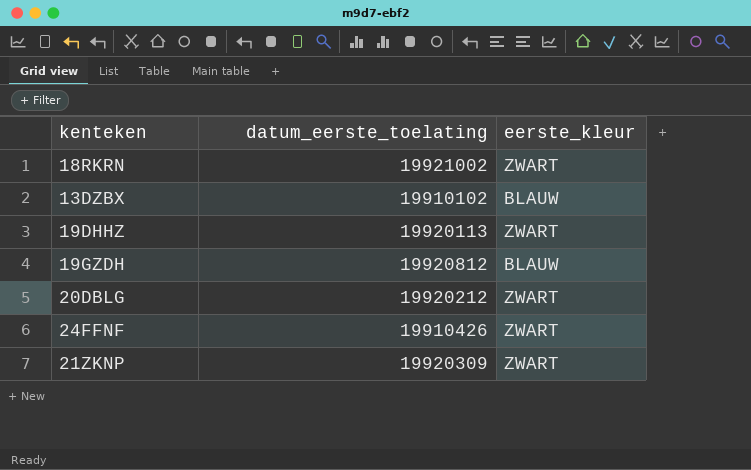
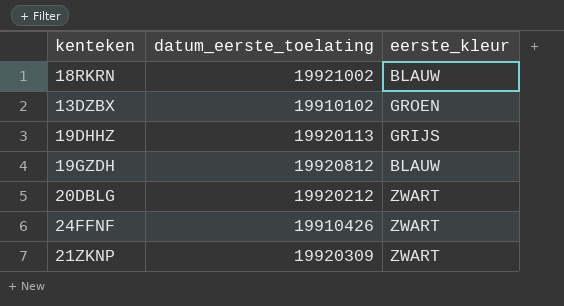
18RKRN | eerste_kleur: ZWART -> BLAUW
13DZBX | eerste_kleur: BLAUW -> GROEN
19DHHZ | eerste_kleur: ZWART -> GRIJS

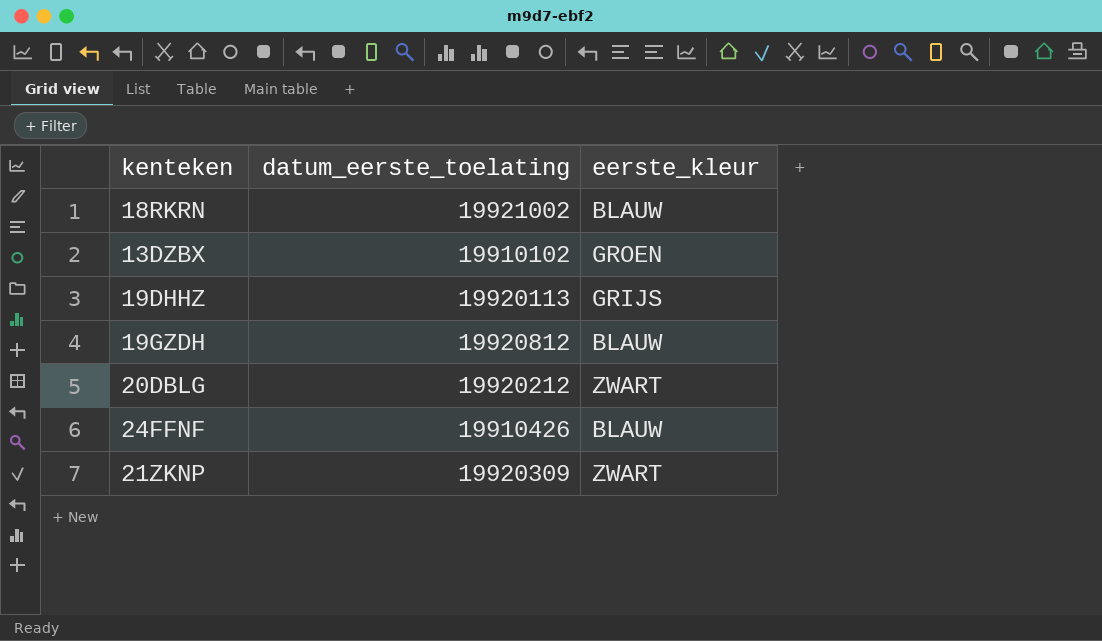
24FFNF | eerste_kleur: ZWART -> BLAUW

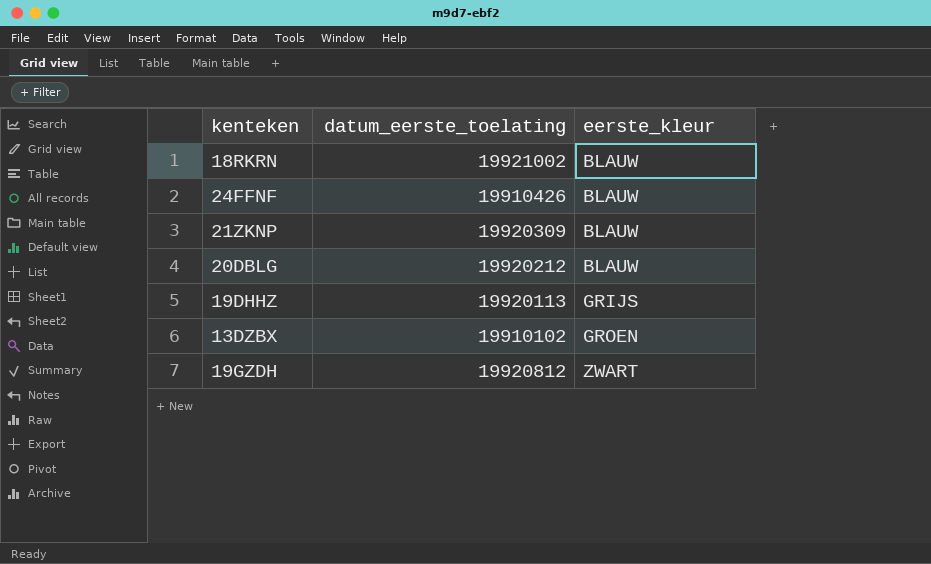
row order: none -> eerste_kleur ascending
21ZKNP | eerste_kleur: ZWART -> BLAUW
20DBLG | eerste_kleur: ZWART -> BLAUW
19GZDH | eerste_kleur: BLAUW -> ZWART

